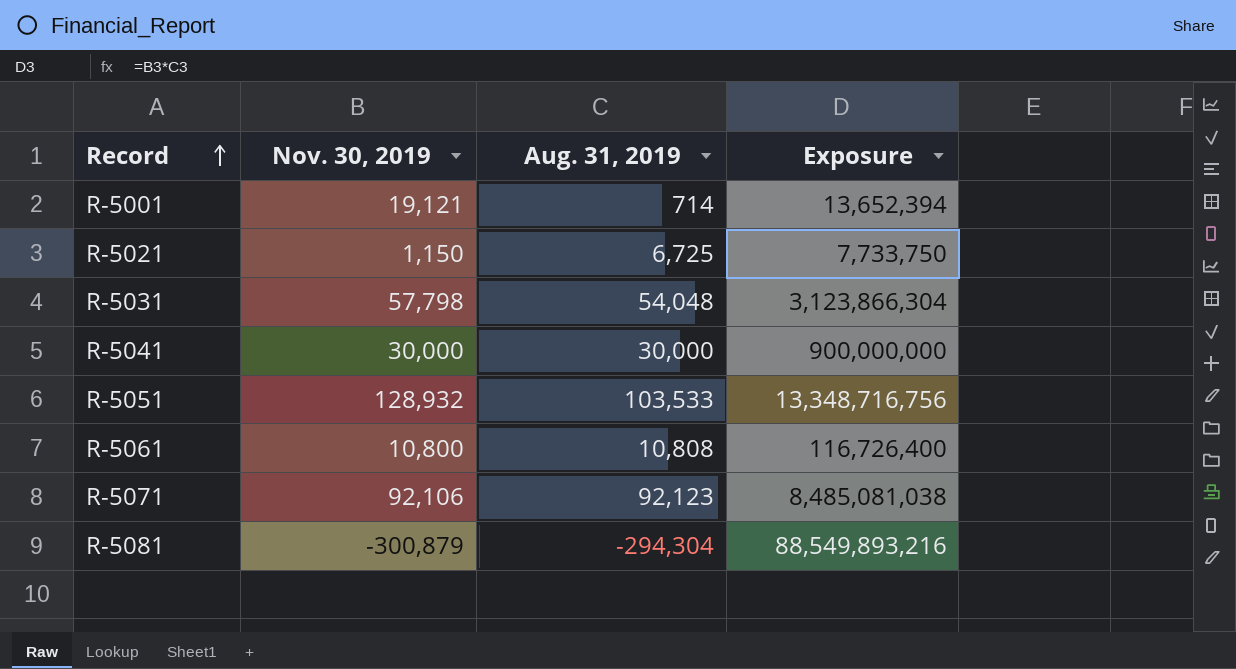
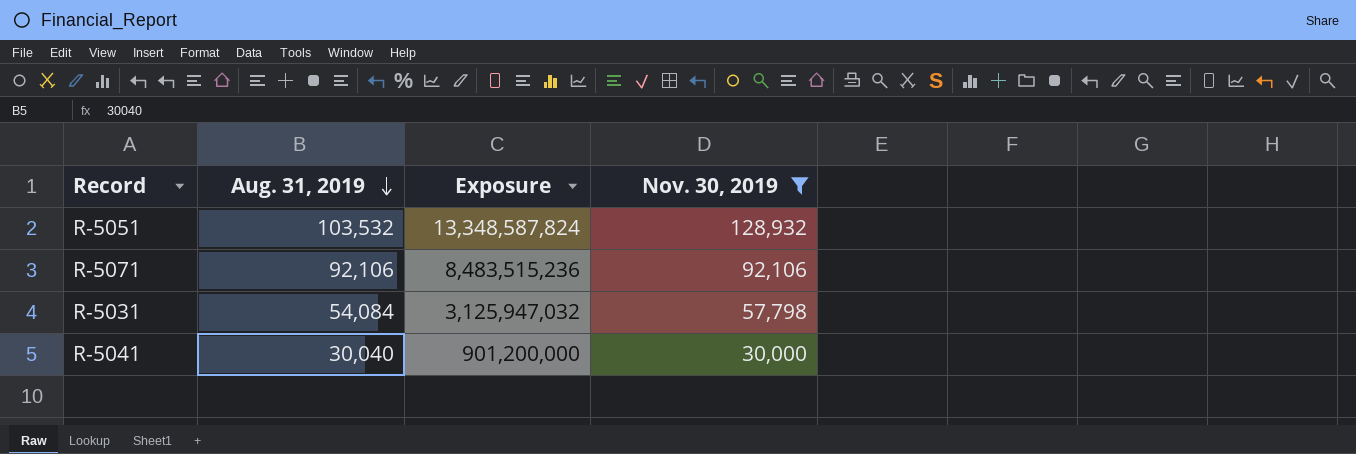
filter: none -> Nov. 30, 2019 >= 30,000
row order: Record ascending -> Aug. 31, 2019 descending
column Nov. 30, 2019 | position: 2 -> 4
R-5051 | Aug. 31, 2019: 103,533 -> 103,532
R-5051 | Exposure: 13,348,716,756 -> 13,348,587,824
R-5071 | Aug. 31, 2019: 92,123 -> 92,106
R-5071 | Exposure: 8,485,081,038 -> 8,483,515,236
R-5031 | Aug. 31, 2019: 54,048 -> 54,084
R-5031 | Exposure: 3,123,866,304 -> 3,125,947,032
R-5041 | Aug. 31, 2019: 30,000 -> 30,040
R-5041 | Exposure: 900,000,000 -> 901,200,000

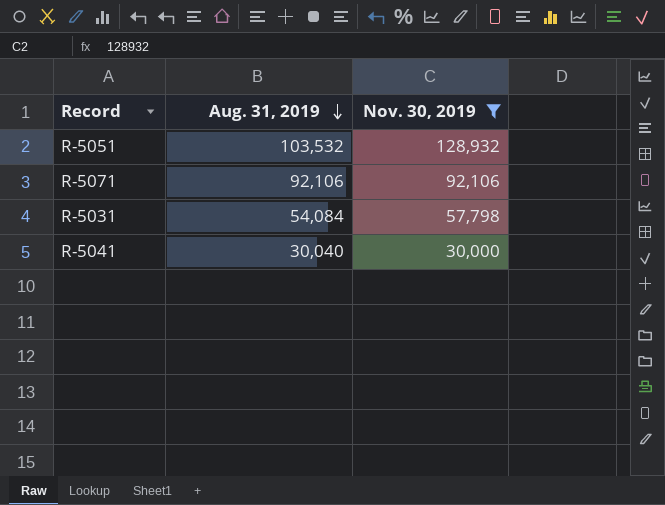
column Exposure | formula: [Aug. 31, 2019] * [Nov. 30, 2019] -> none

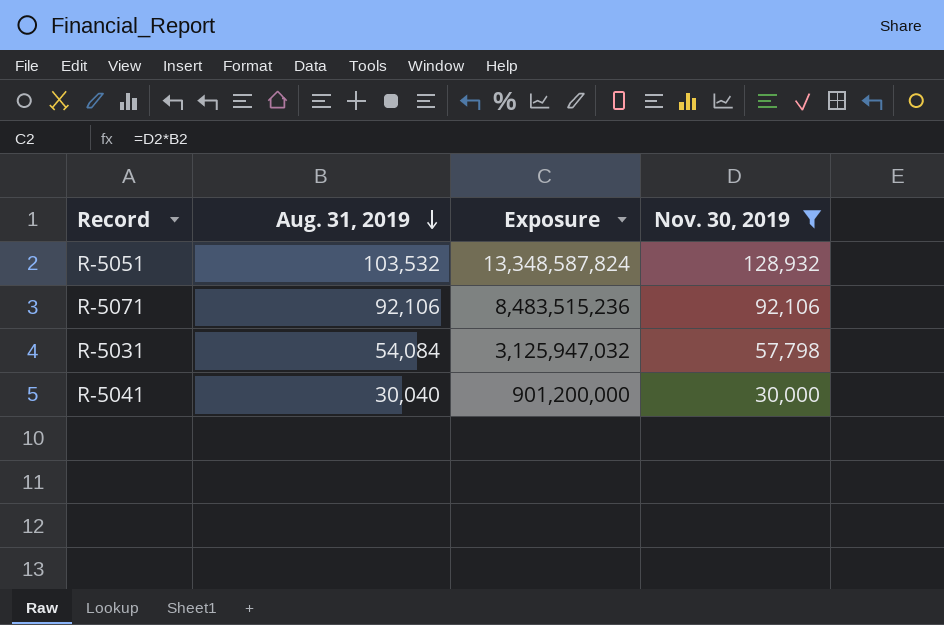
column Exposure | formula: none -> [Aug. 31, 2019] * [Nov. 30, 2019]

